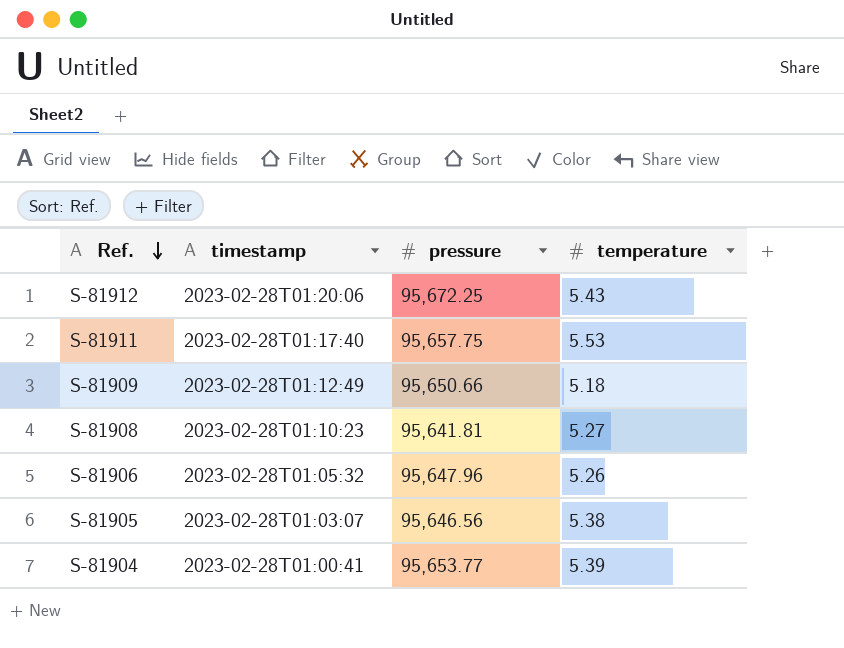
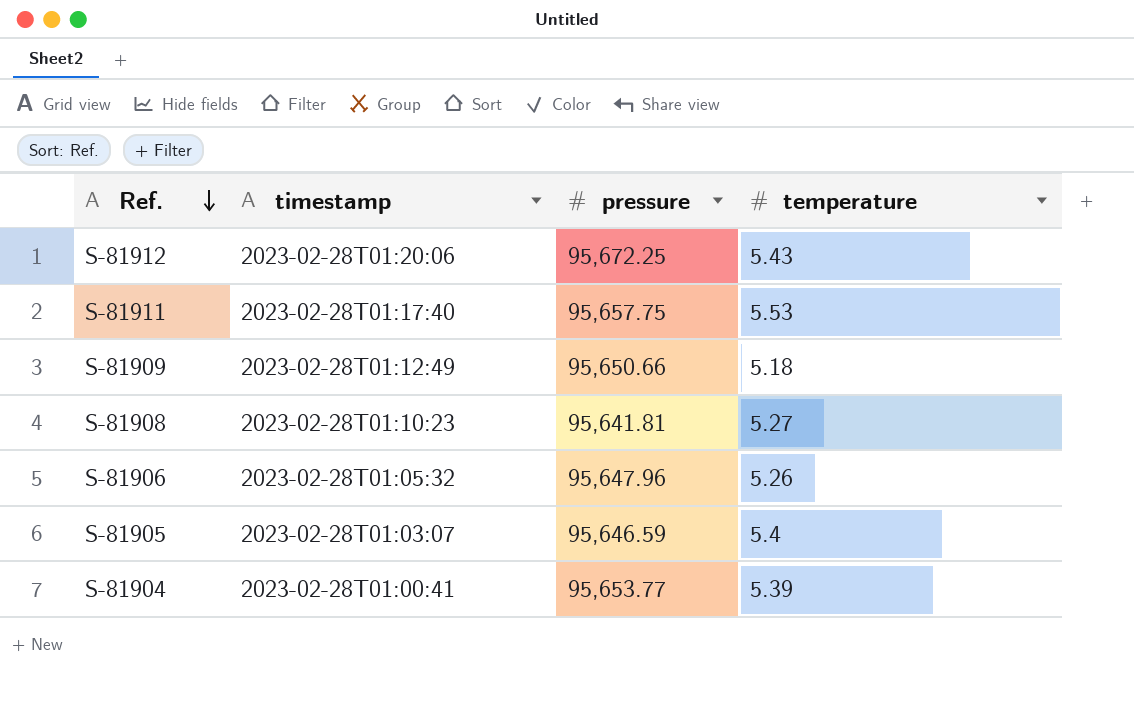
S-81905 | pressure: 95,646.56 -> 95,646.59
S-81905 | temperature: 5.38 -> 5.4

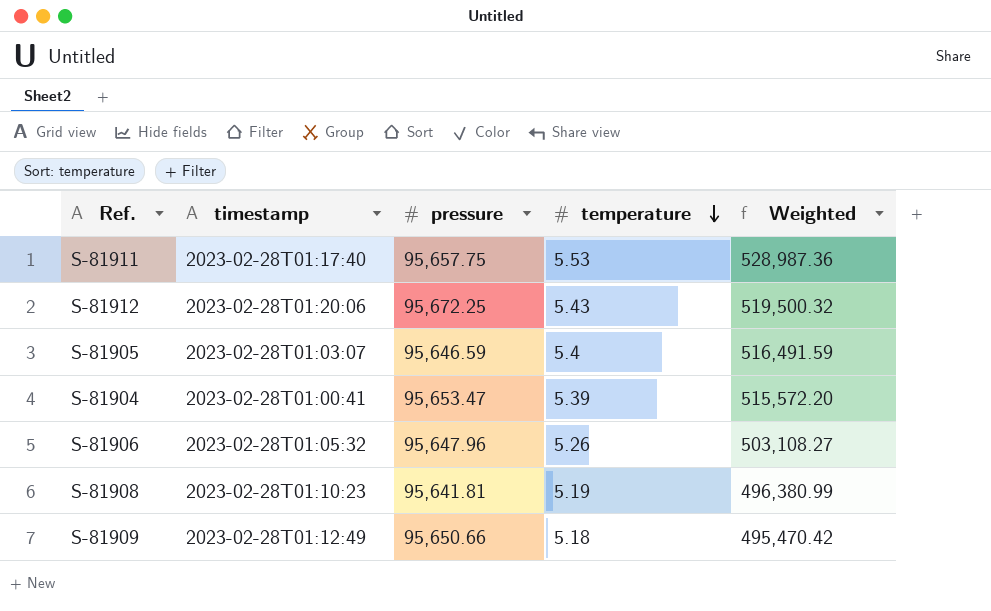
row order: Ref. descending -> temperature descending
column Weighted | formula: none -> [pressure] * [temperature]
S-81904 | pressure: 95,653.77 -> 95,653.47
S-81908 | temperature: 5.27 -> 5.19

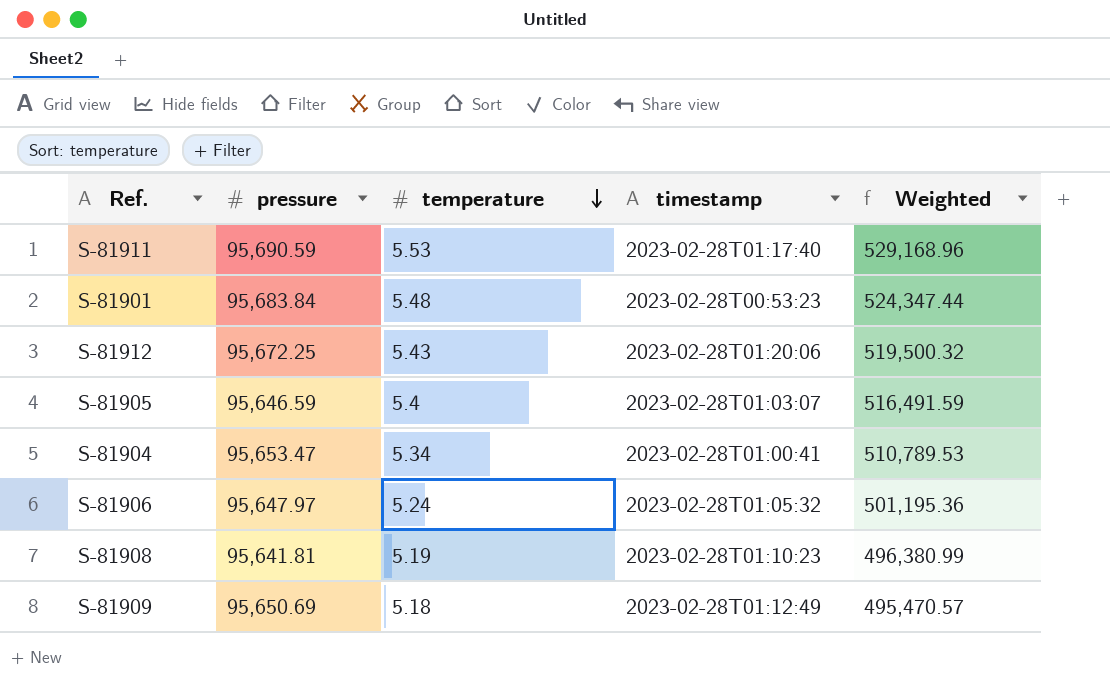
column timestamp | position: 2 -> 4
S-81911 | pressure: 95,657.75 -> 95,690.59
S-81911 | Weighted: 528,987.36 -> 529,168.96
row S-81901: none -> 95,683.84 | 5.48 | 2023-02-28T00:53:23 | 524,347.44
S-81904 | temperature: 5.39 -> 5.34
S-81904 | Weighted: 515,572.20 -> 510,789.53
S-81906 | pressure: 95,647.96 -> 95,647.97
S-81906 | temperature: 5.26 -> 5.24
S-81906 | Weighted: 503,108.27 -> 501,195.36
S-81909 | pressure: 95,650.66 -> 95,650.69
S-81909 | Weighted: 495,470.42 -> 495,470.57

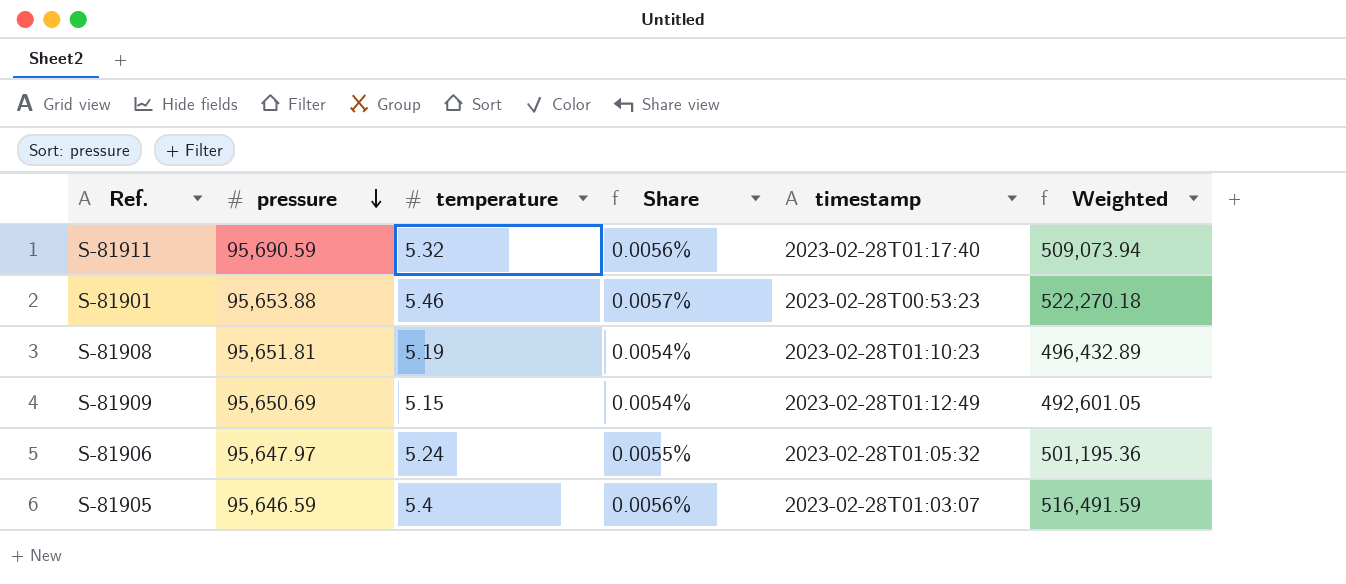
row order: temperature descending -> pressure descending
column Share | formula: none -> [temperature] / [pressure]
row S-81912: 95,672.25 | 5.43 | 2023-02-28T01:20:06 | 519,500.32 -> none
row S-81904: 95,653.47 | 5.34 | 2023-02-28T01:00:41 | 510,789.53 -> none
S-81911 | temperature: 5.53 -> 5.32
S-81911 | Weighted: 529,168.96 -> 509,073.94
S-81901 | pressure: 95,683.84 -> 95,653.88
S-81901 | temperature: 5.48 -> 5.46
S-81901 | Weighted: 524,347.44 -> 522,270.18
S-81908 | pressure: 95,641.81 -> 95,651.81
S-81908 | Weighted: 496,380.99 -> 496,432.89
S-81909 | temperature: 5.18 -> 5.15
S-81909 | Weighted: 495,470.57 -> 492,601.05

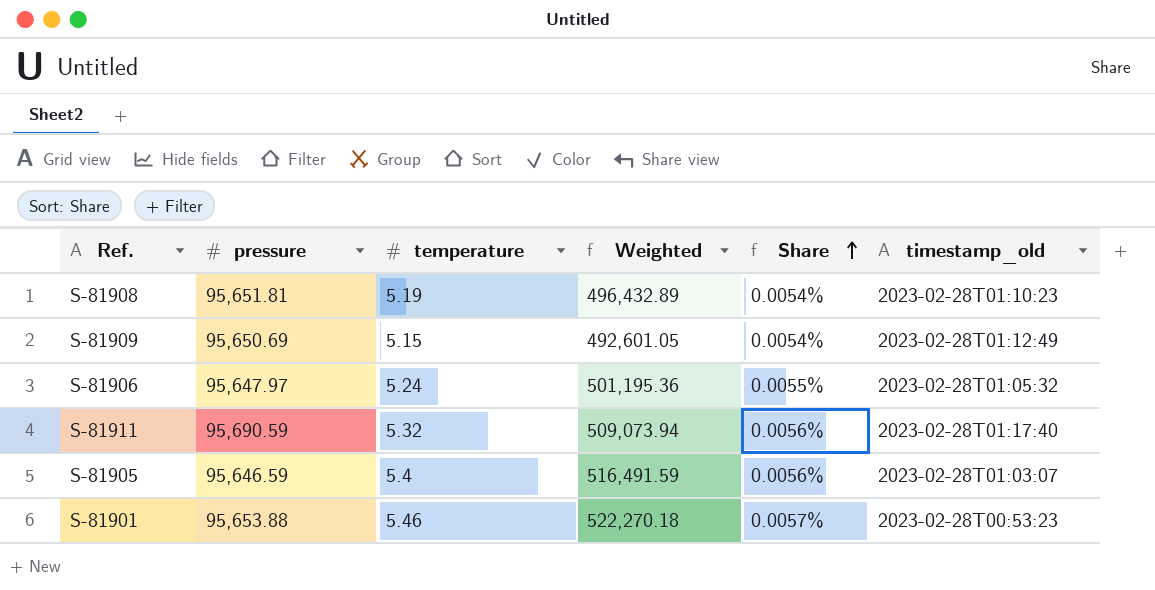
row order: pressure descending -> Share ascending
column Weighted | position: 6 -> 4
column name: timestamp -> timestamp_old

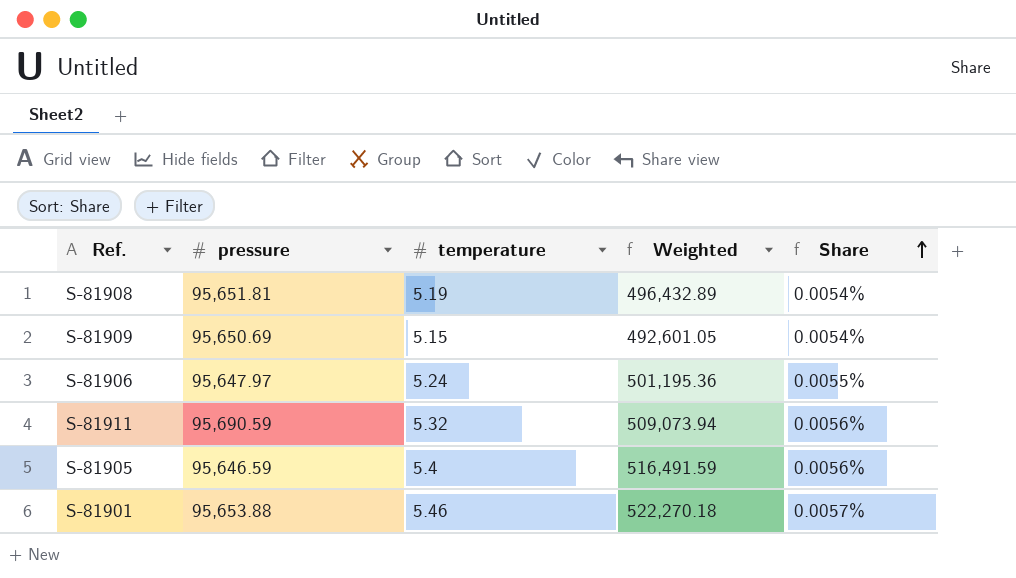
column timestamp_old | position: 6 -> none

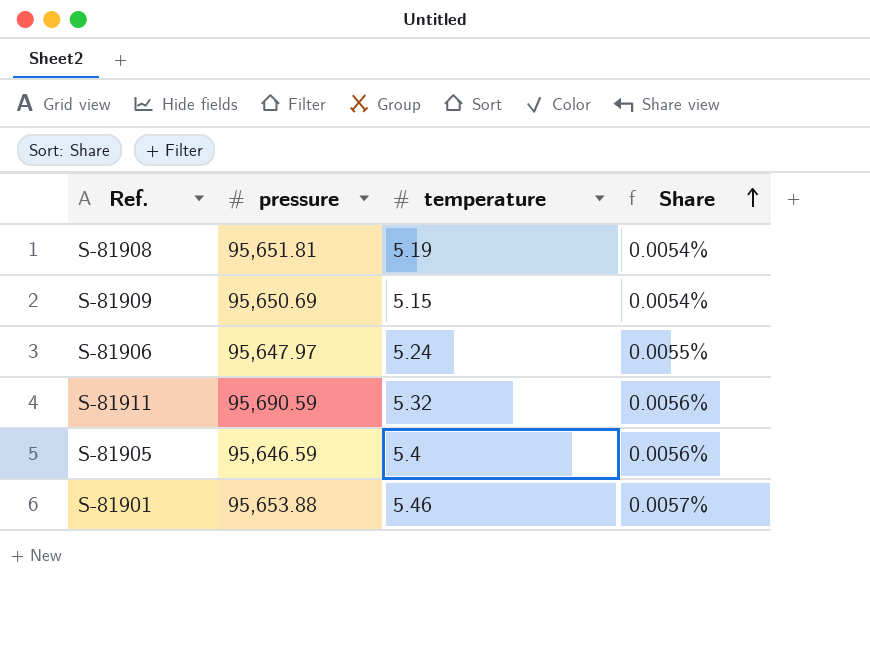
column Weighted | formula: [pressure] * [temperature] -> none

